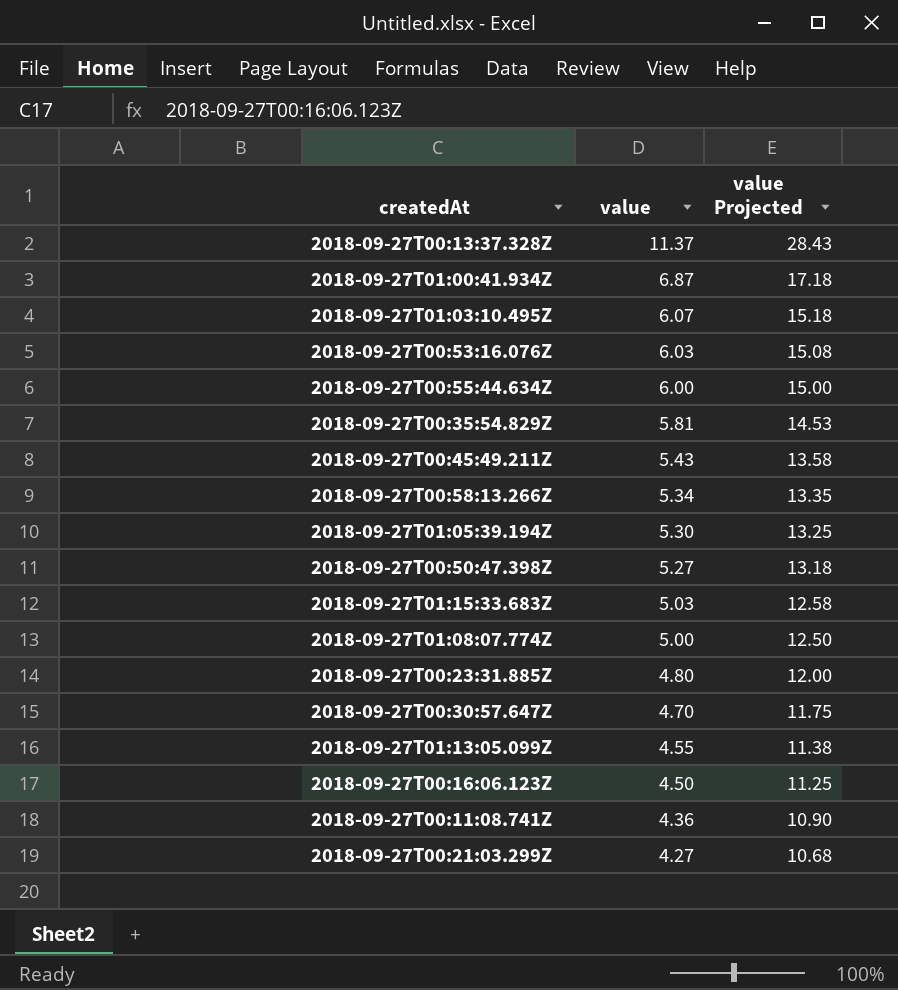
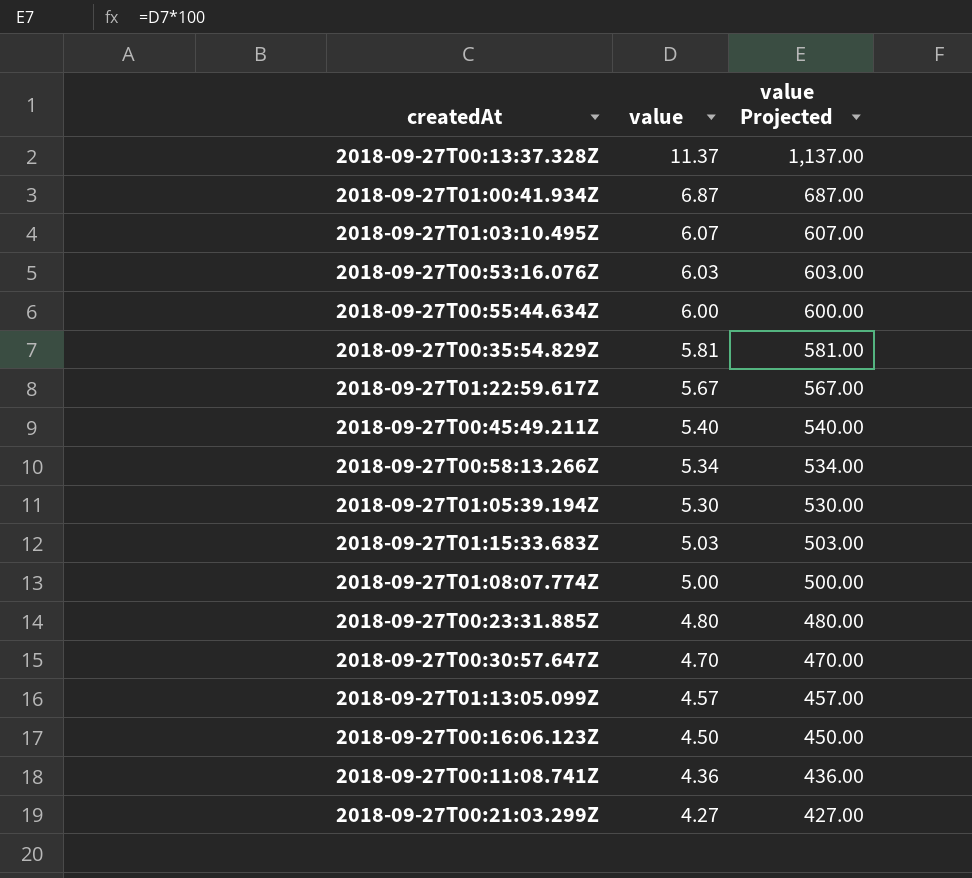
column value Projected | formula: [value] * 2.5 -> [value] * 100
row 2018-09-27T00:50:47.398Z: 5.27 | 13.18 -> none
row 2018-09-27T01:22:59.617Z: none -> 5.67 | 567.00
2018-09-27T00:45:49.211Z | value: 5.43 -> 5.40
2018-09-27T01:13:05.099Z | value: 4.55 -> 4.57

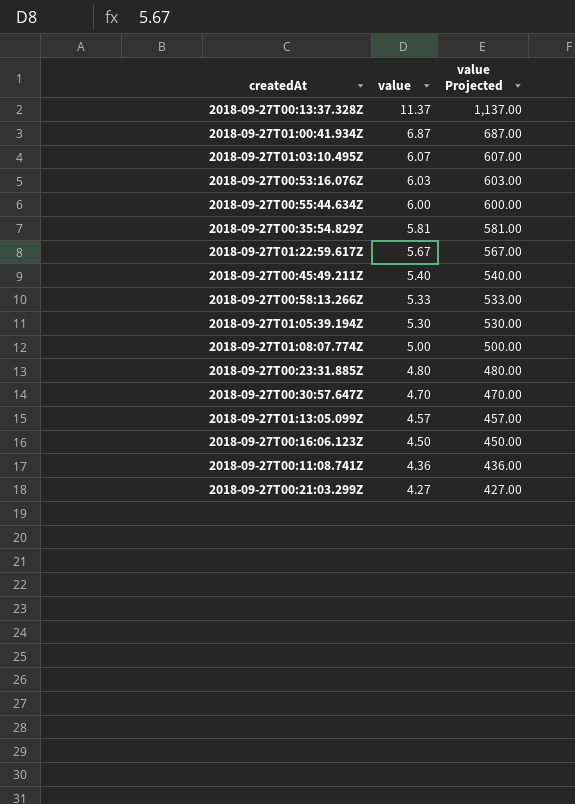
row 2018-09-27T01:15:33.683Z: 5.03 | 503.00 -> none
2018-09-27T00:58:13.266Z | value: 5.34 -> 5.33
2018-09-27T00:58:13.266Z | value Projected: 534.00 -> 533.00

